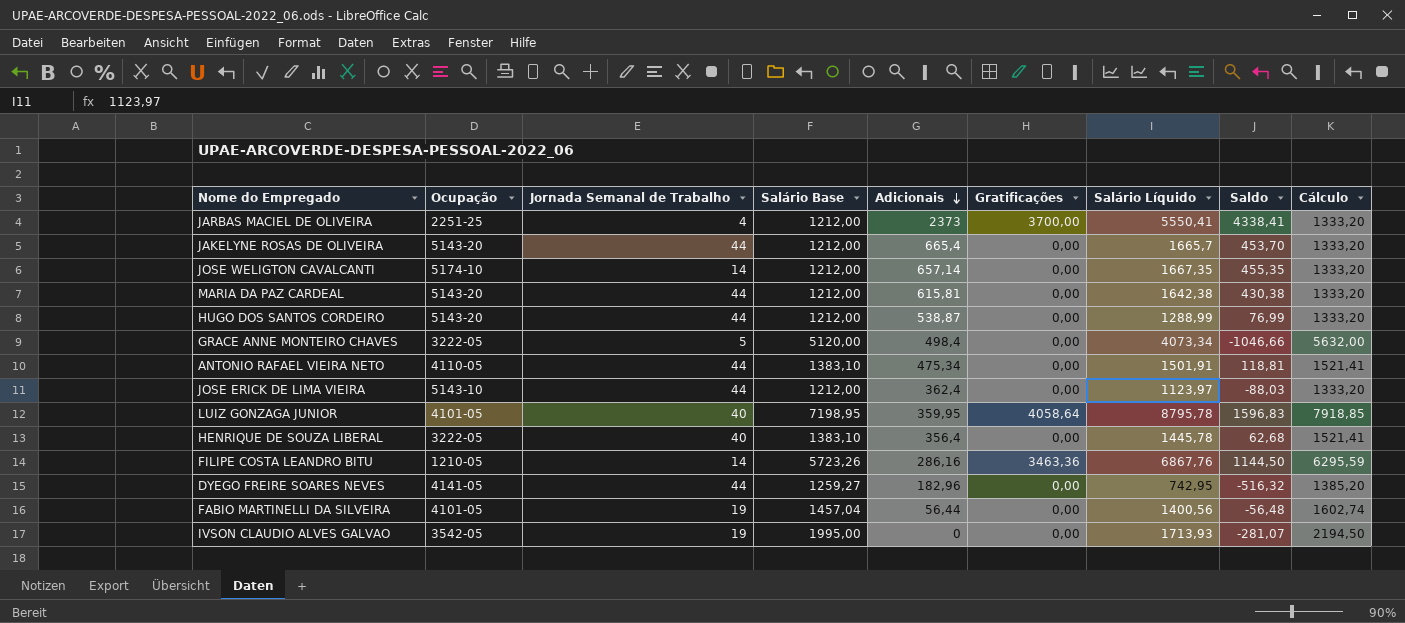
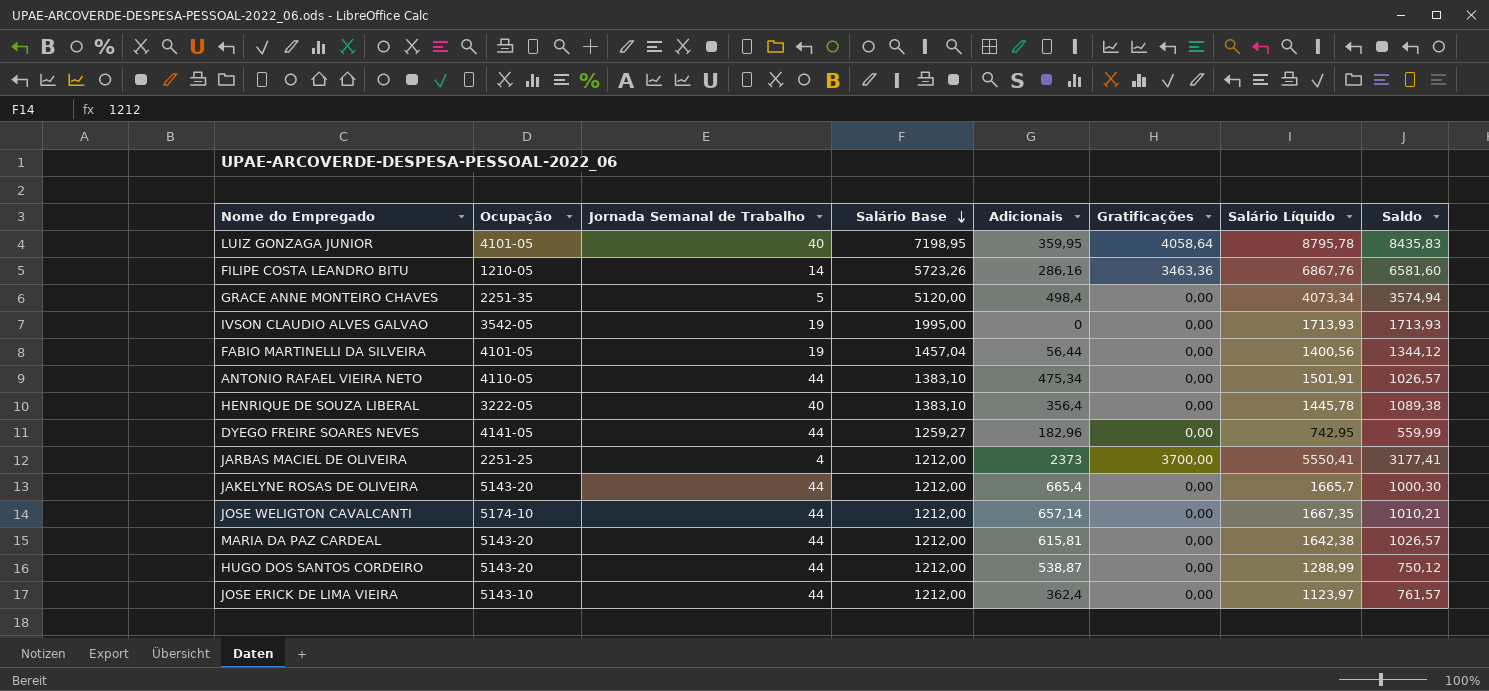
row order: Adicionais descending -> Salário Base descending
column Cálculo | formula: [Salário Base] * 1,1 -> none
column Saldo | formula: [Salário Líquido] - [Salário Base] -> [Salário Líquido] - [Adicionais]
GRACE ANNE MONTEIRO CHAVES | Ocupação: 3222-05 -> 2251-35
JOSE WELIGTON CAVALCANTI | Jornada Semanal de Trabalho: 14 -> 44

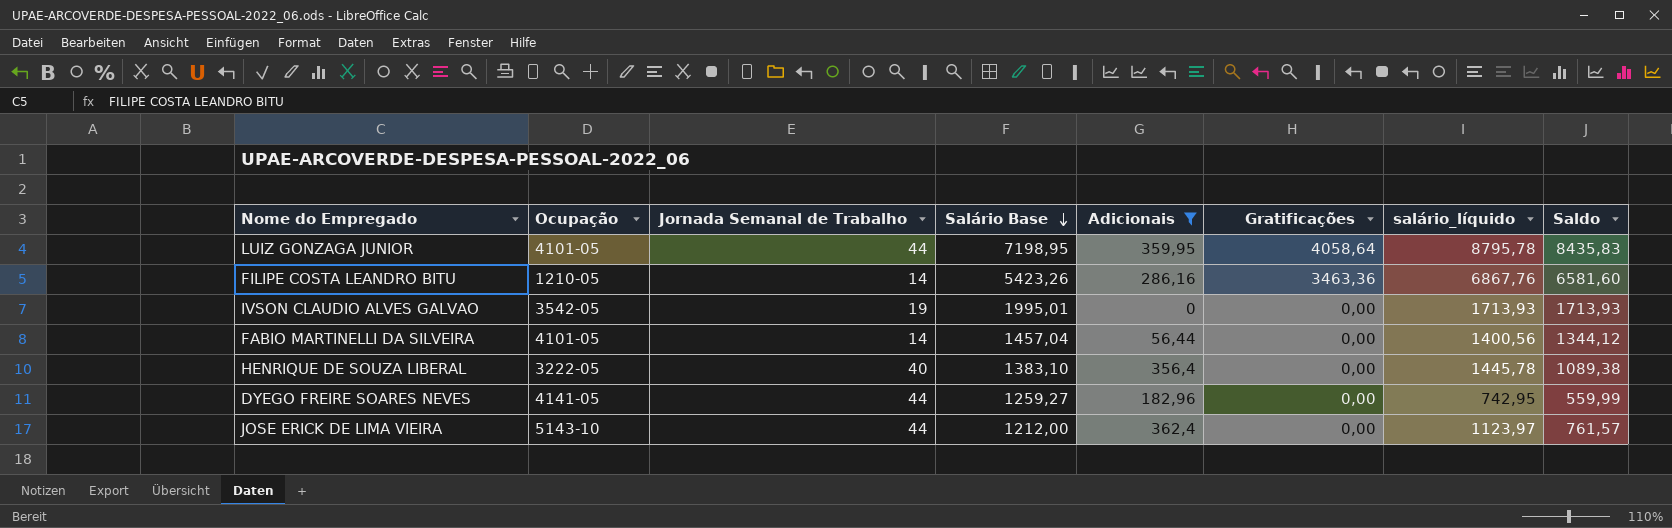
filter: none -> Adicionais <= 362,4
column name: Salário Líquido -> salário_líquido
LUIZ GONZAGA JUNIOR | Jornada Semanal de Trabalho: 40 -> 44
FILIPE COSTA LEANDRO BITU | Salário Base: 5723,26 -> 5423,26
IVSON CLAUDIO ALVES GALVAO | Salário Base: 1995,00 -> 1995,01
FABIO MARTINELLI DA SILVEIRA | Jornada Semanal de Trabalho: 19 -> 14

